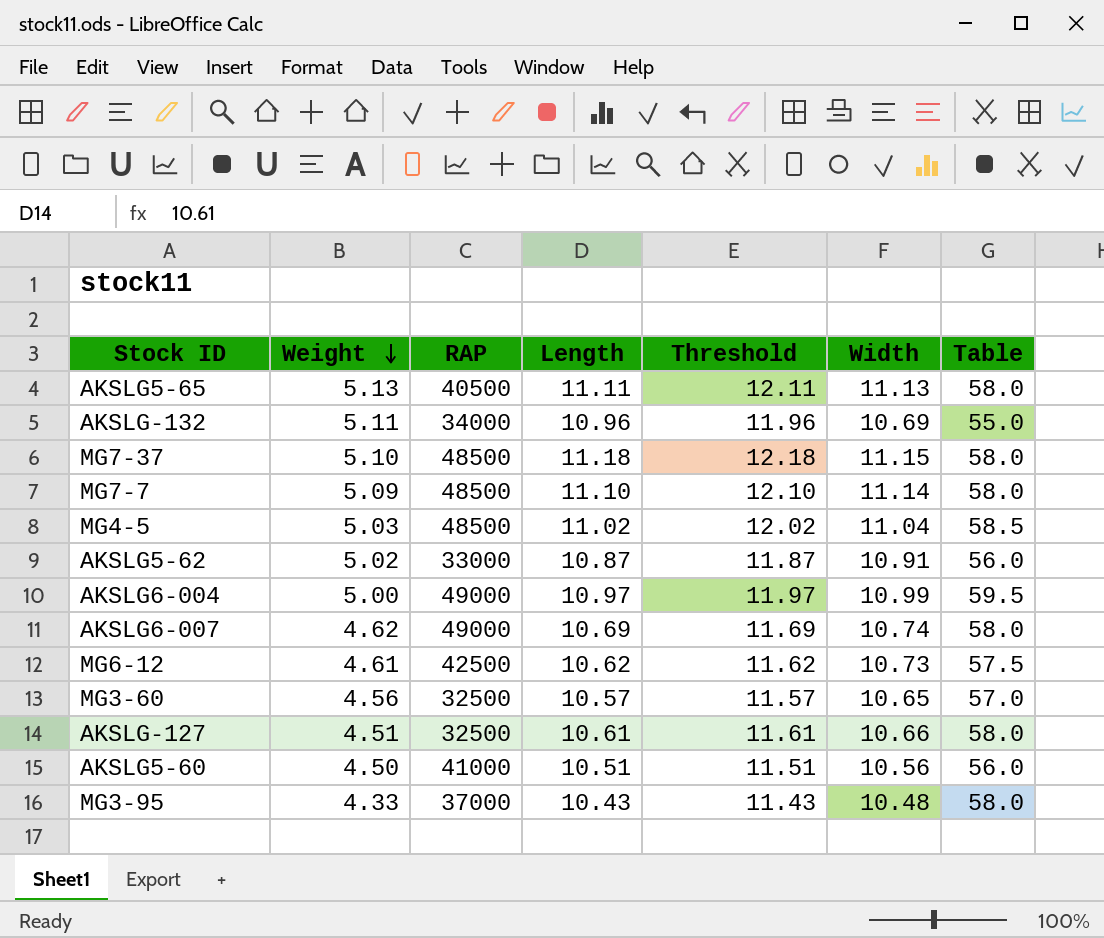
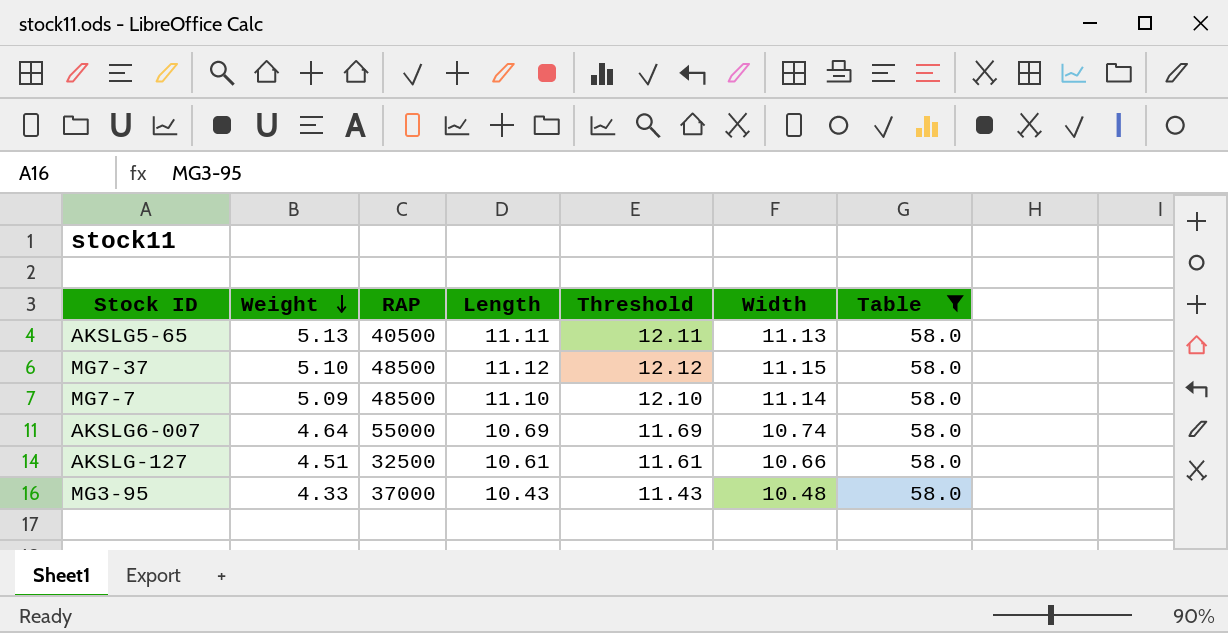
filter: none -> Table = 58.0
MG7-37 | Length: 11.18 -> 11.12
MG7-37 | Threshold: 12.18 -> 12.12
AKSLG6-007 | Weight: 4.62 -> 4.64
AKSLG6-007 | RAP: 49000 -> 55000

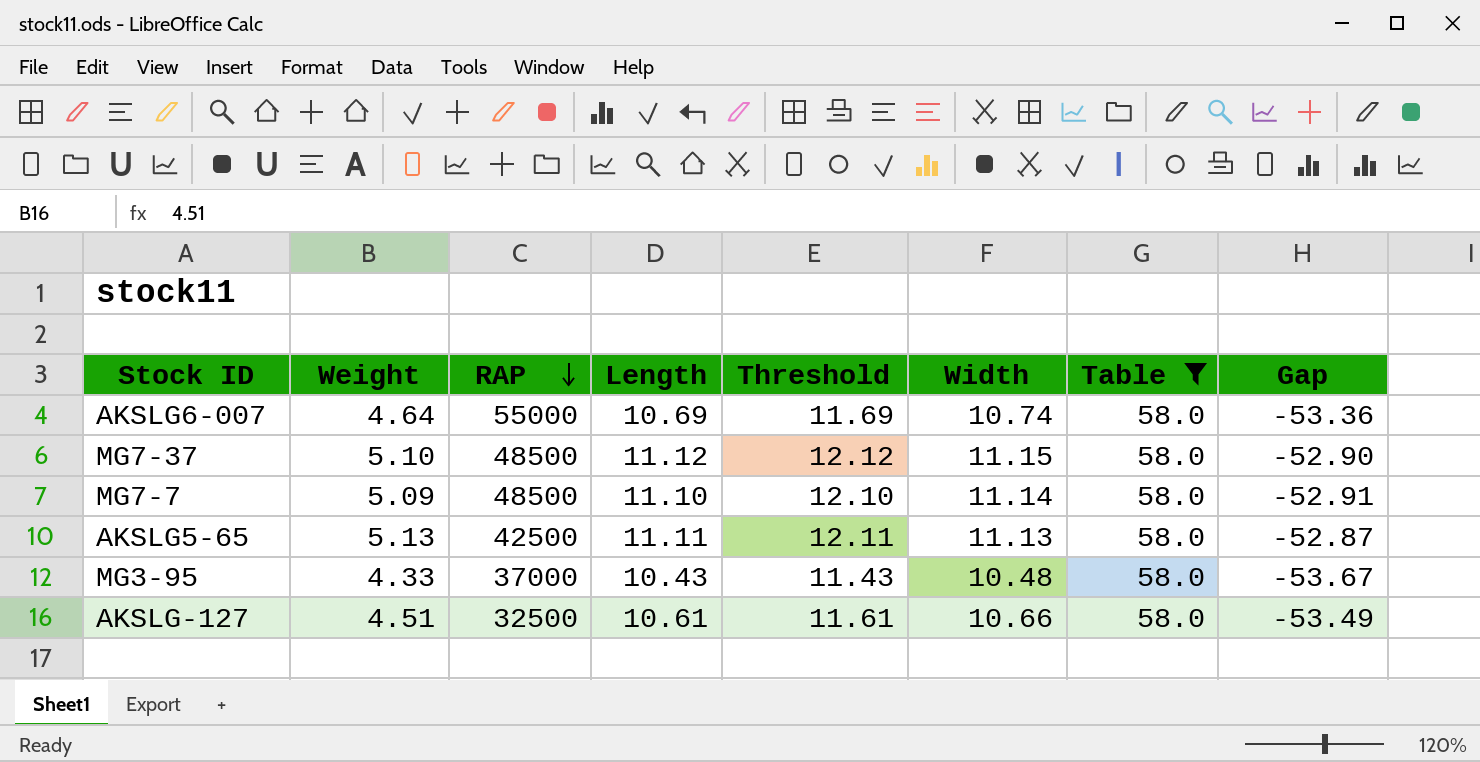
row order: Weight descending -> RAP descending
column Gap | formula: none -> [Weight] - [Table]
AKSLG5-65 | RAP: 40500 -> 42500

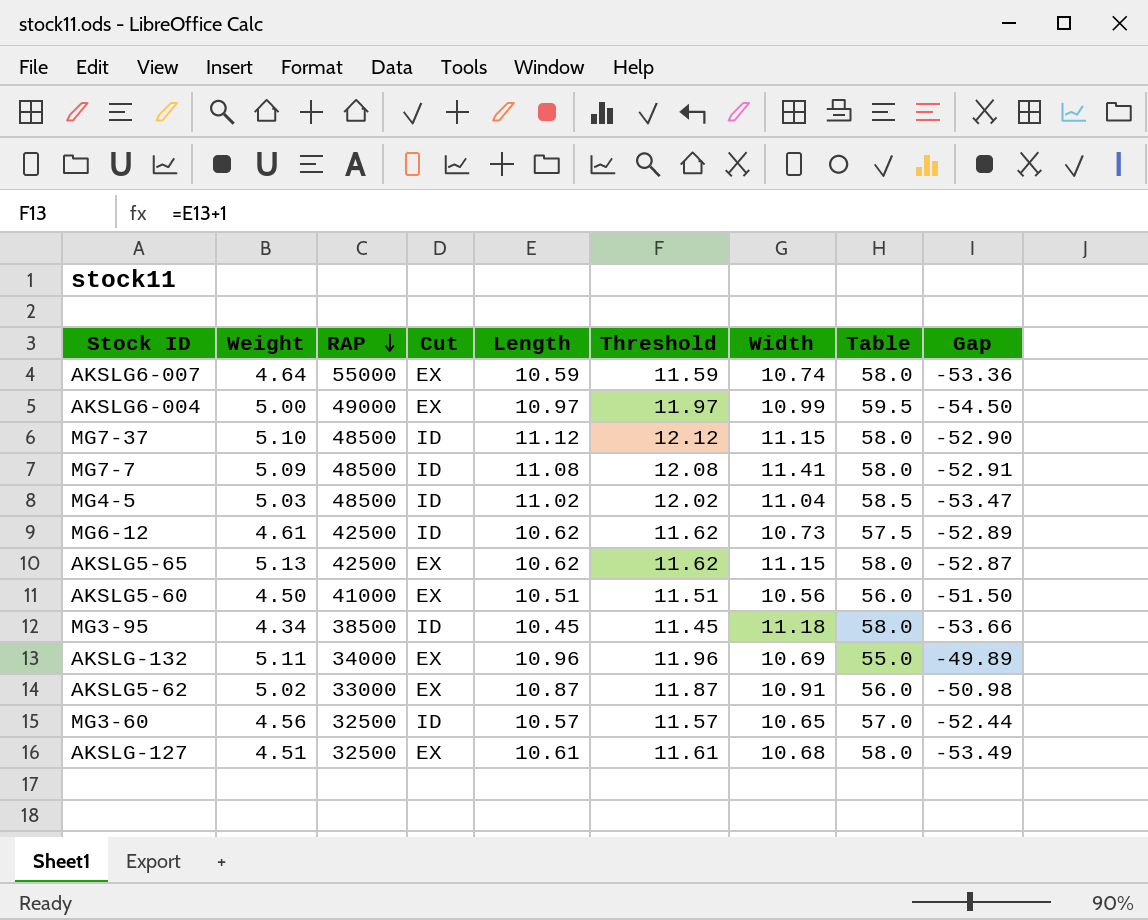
filter: Table = 58.0 -> none
column Cut | position: none -> 4
AKSLG6-007 | Length: 10.69 -> 10.59
AKSLG6-007 | Threshold: 11.69 -> 11.59
MG7-7 | Length: 11.10 -> 11.08
MG7-7 | Threshold: 12.10 -> 12.08
MG7-7 | Width: 11.14 -> 11.41
AKSLG5-65 | Length: 11.11 -> 10.62
AKSLG5-65 | Threshold: 12.11 -> 11.62
AKSLG5-65 | Width: 11.13 -> 11.15
MG3-95 | Weight: 4.33 -> 4.34
MG3-95 | RAP: 37000 -> 38500
MG3-95 | Length: 10.43 -> 10.45
MG3-95 | Threshold: 11.43 -> 11.45
MG3-95 | Width: 10.48 -> 11.18
MG3-95 | Gap: -53.67 -> -53.66
AKSLG-127 | Width: 10.66 -> 10.68

